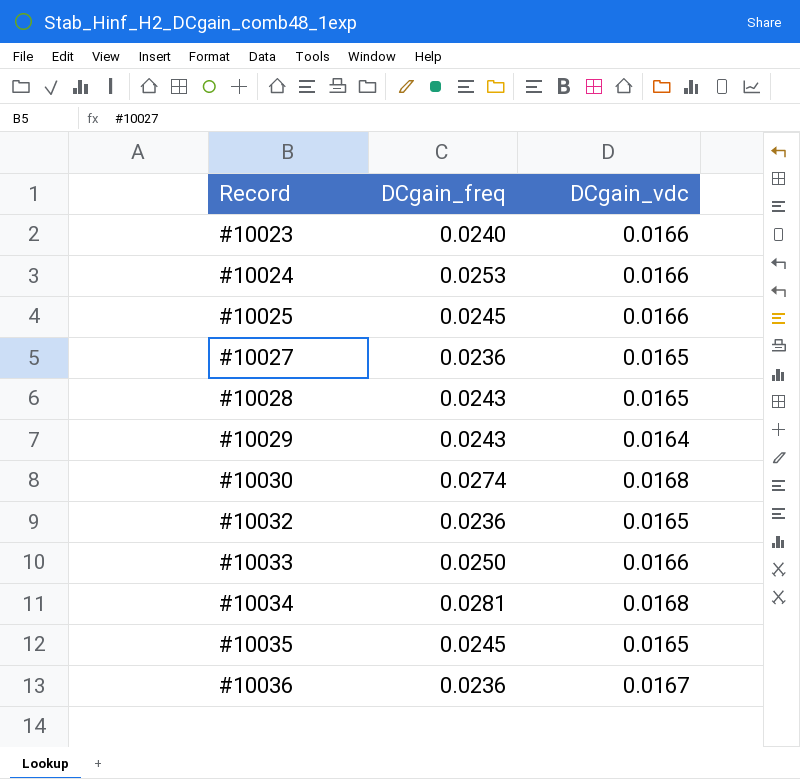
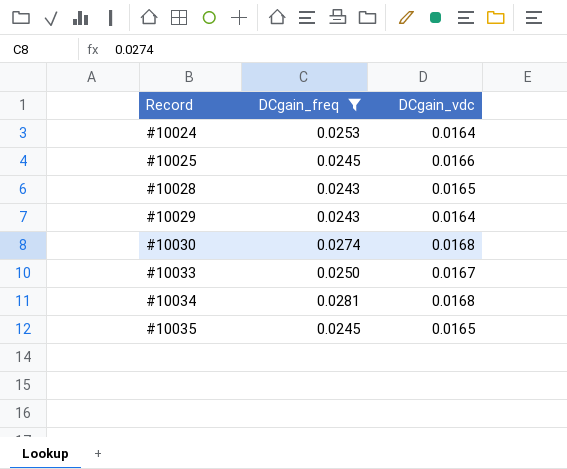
filter: none -> DCgain_freq >= 0.0243
#10024 | DCgain_vdc: 0.0166 -> 0.0164
#10033 | DCgain_vdc: 0.0166 -> 0.0167

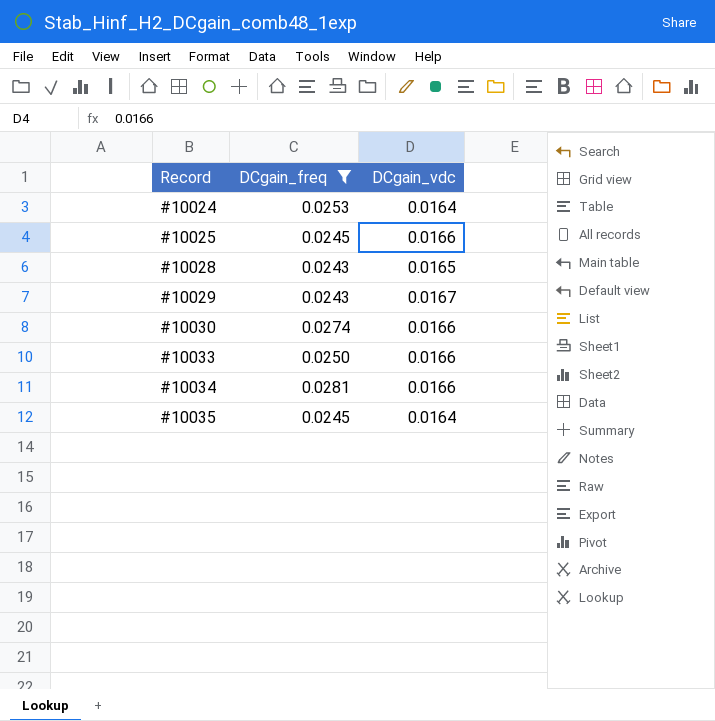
#10029 | DCgain_vdc: 0.0164 -> 0.0167
#10030 | DCgain_vdc: 0.0168 -> 0.0166
#10033 | DCgain_vdc: 0.0167 -> 0.0166
#10034 | DCgain_vdc: 0.0168 -> 0.0166
#10035 | DCgain_vdc: 0.0165 -> 0.0164

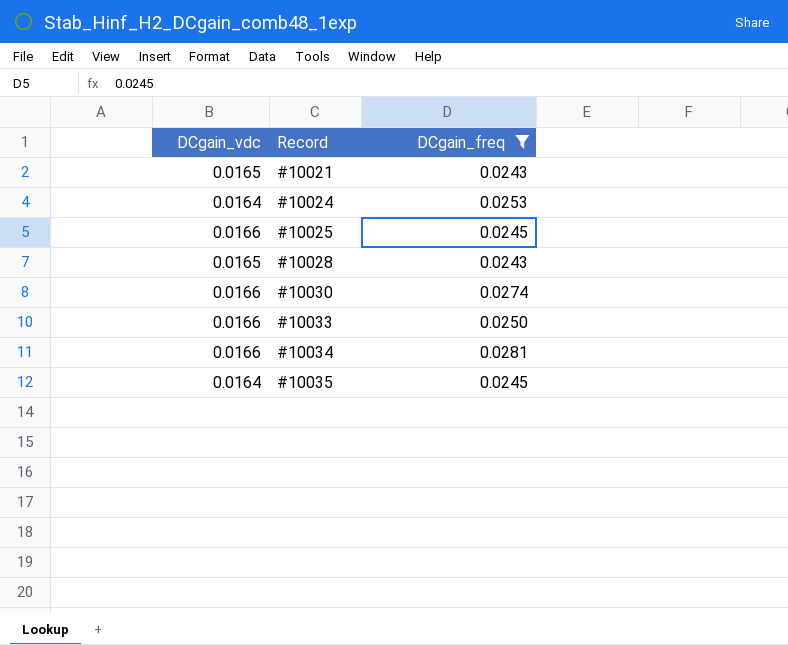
column DCgain_vdc | position: 3 -> 1
row #10029: 0.0243 | 0.0167 -> none
row #10021: none -> 0.0165 | 0.0243

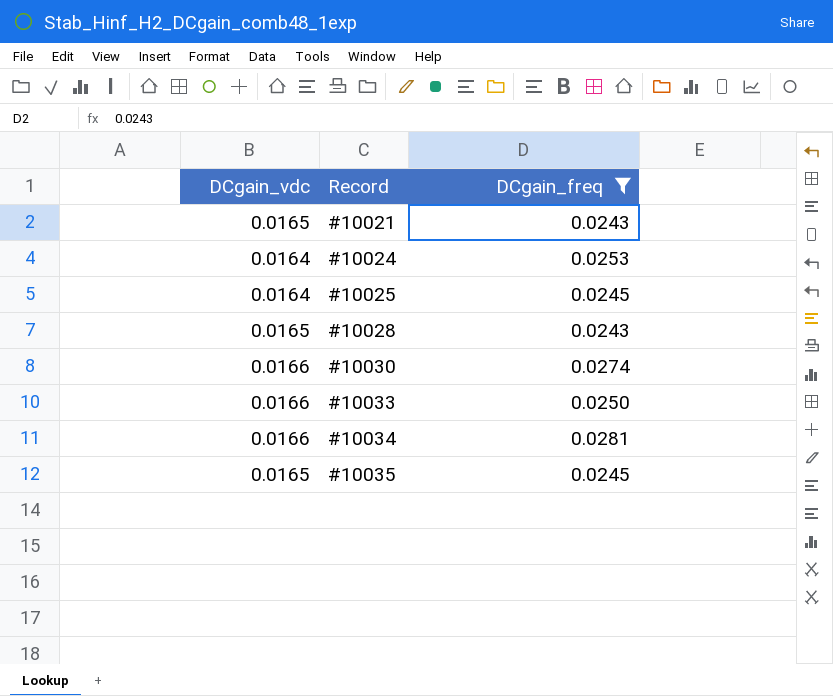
#10025 | DCgain_vdc: 0.0166 -> 0.0164
#10035 | DCgain_vdc: 0.0164 -> 0.0165

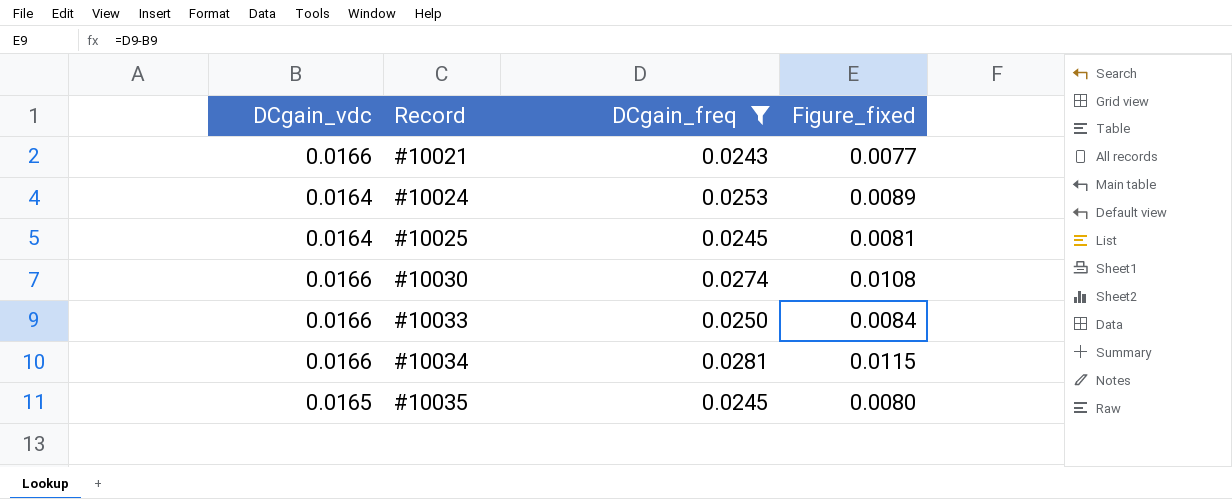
column Figure_fixed | formula: none -> [DCgain_freq] - [DCgain_vdc]
row #10028: 0.0165 | 0.0243 -> none
#10021 | DCgain_vdc: 0.0165 -> 0.0166

